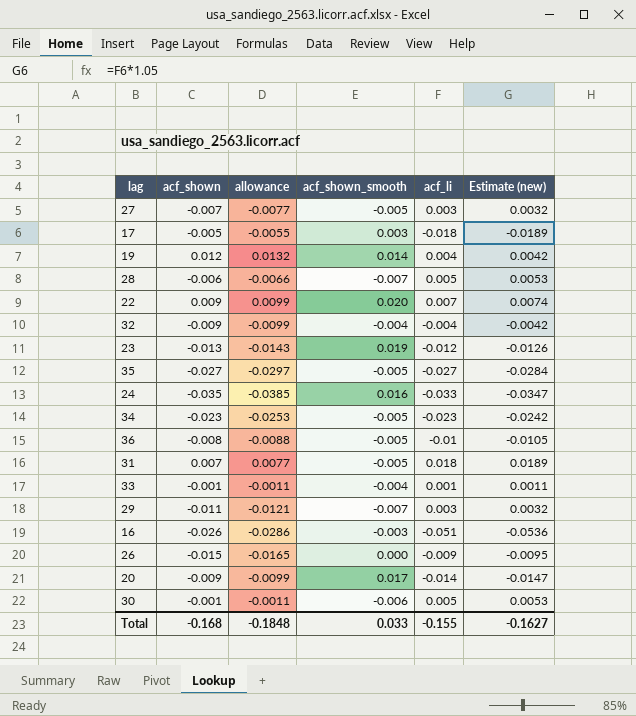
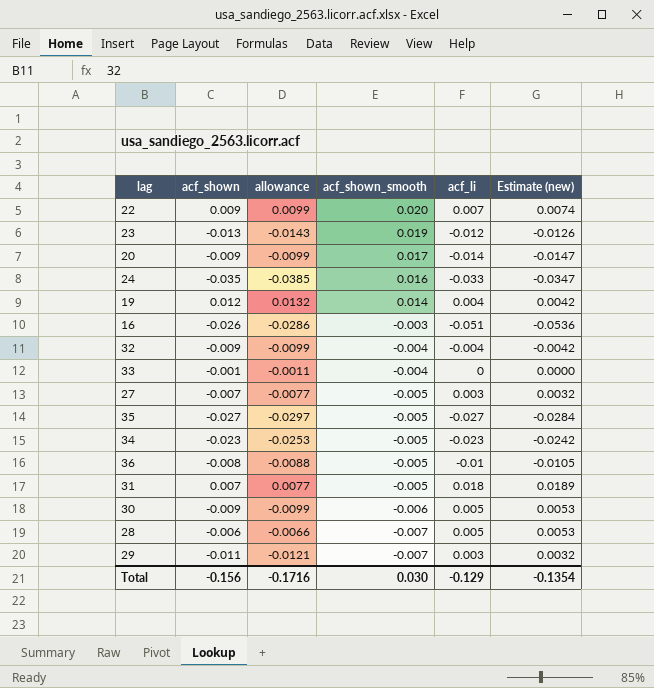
row order: none -> acf_shown_smooth descending
row 17: -0.005 | -0.0055 | 0.003 | -0.018 | -0.0189 -> none
row 26: -0.015 | -0.0165 | 0.000 | -0.009 | -0.0095 -> none
33 | acf_li: 0.001 -> 0
33 | Estimate (new): 0.0011 -> 0.0000
30 | acf_shown: -0.001 -> -0.009
30 | allowance: -0.0011 -> -0.0099
Total | acf_shown: -0.168 -> -0.156
Total | allowance: -0.1848 -> -0.1716
Total | acf_shown_smooth: 0.033 -> 0.030
Total | acf_li: -0.155 -> -0.129
Total | Estimate (new): -0.1627 -> -0.1354

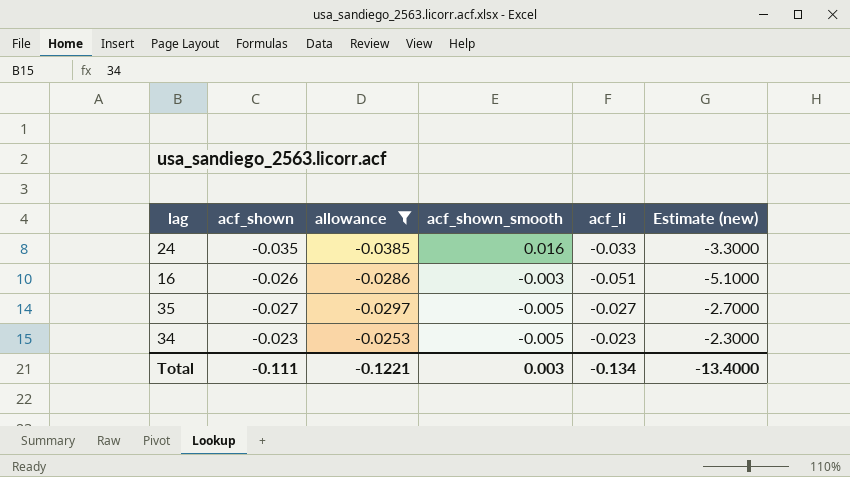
filter: none -> allowance <= -0.0253
column Estimate (new) | formula: [acf_li] * 1.05 -> [acf_li] * 100
Total | acf_shown: -0.156 -> -0.111
Total | allowance: -0.1716 -> -0.1221
Total | acf_shown_smooth: 0.030 -> 0.003
Total | acf_li: -0.129 -> -0.134
Total | Estimate (new): -0.1354 -> -13.4000

